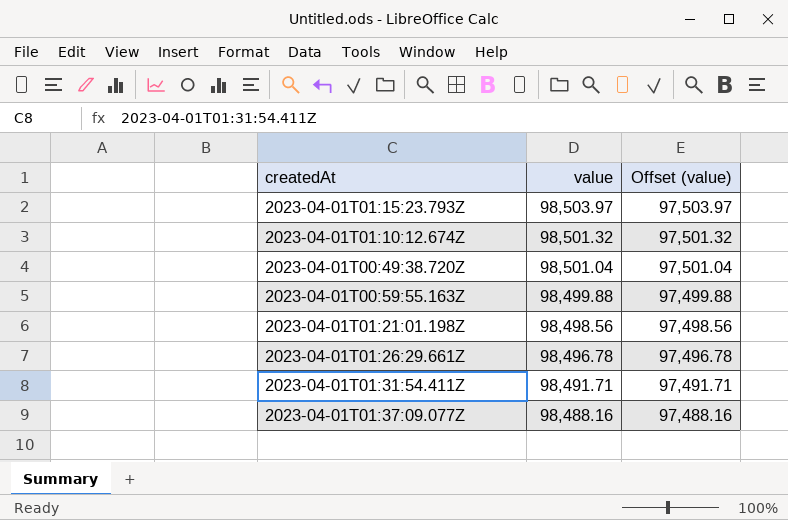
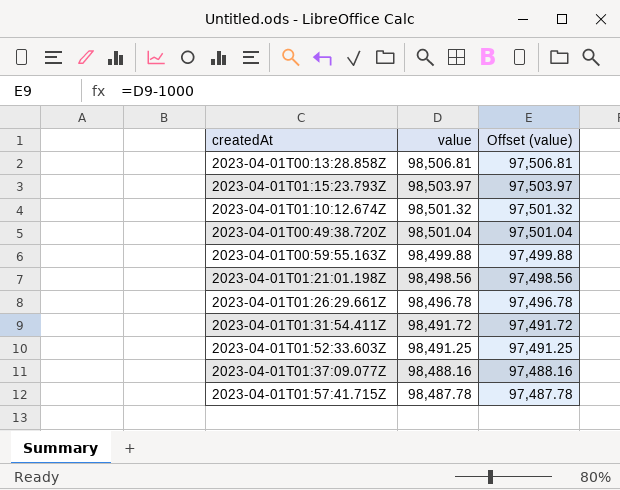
row 2023-04-01T00:13:28.858Z: none -> 98,506.81 | 97,506.81
2023-04-01T01:31:54.411Z | value: 98,491.71 -> 98,491.72
2023-04-01T01:31:54.411Z | Offset (value): 97,491.71 -> 97,491.72
row 2023-04-01T01:52:33.603Z: none -> 98,491.25 | 97,491.25
row 2023-04-01T01:57:41.715Z: none -> 98,487.78 | 97,487.78

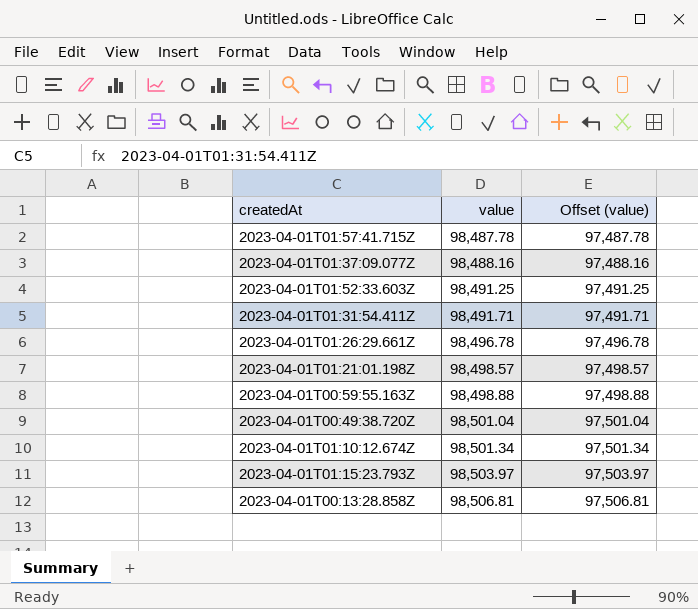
row order: value descending -> value ascending
2023-04-01T01:31:54.411Z | value: 98,491.72 -> 98,491.71
2023-04-01T01:31:54.411Z | Offset (value): 97,491.72 -> 97,491.71
2023-04-01T01:21:01.198Z | value: 98,498.56 -> 98,498.57
2023-04-01T01:21:01.198Z | Offset (value): 97,498.56 -> 97,498.57
2023-04-01T00:59:55.163Z | value: 98,499.88 -> 98,498.88
2023-04-01T00:59:55.163Z | Offset (value): 97,499.88 -> 97,498.88
2023-04-01T01:10:12.674Z | value: 98,501.32 -> 98,501.34
2023-04-01T01:10:12.674Z | Offset (value): 97,501.32 -> 97,501.34

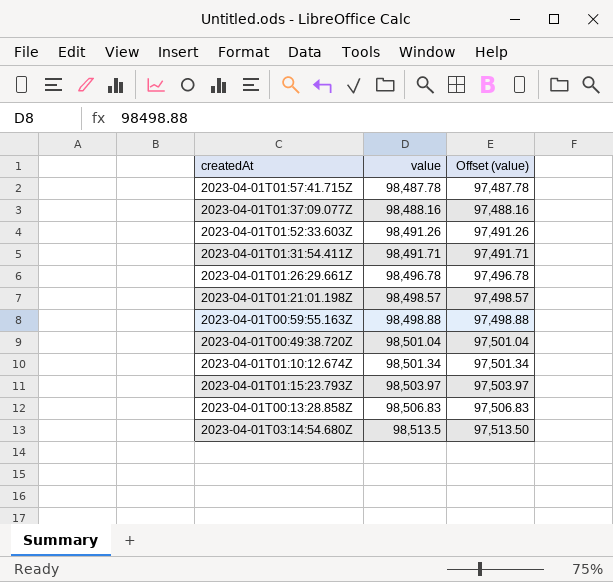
2023-04-01T01:52:33.603Z | value: 98,491.25 -> 98,491.26
2023-04-01T01:52:33.603Z | Offset (value): 97,491.25 -> 97,491.26
2023-04-01T00:13:28.858Z | value: 98,506.81 -> 98,506.83
2023-04-01T00:13:28.858Z | Offset (value): 97,506.81 -> 97,506.83
row 2023-04-01T03:14:54.680Z: none -> 98,513.5 | 97,513.50

